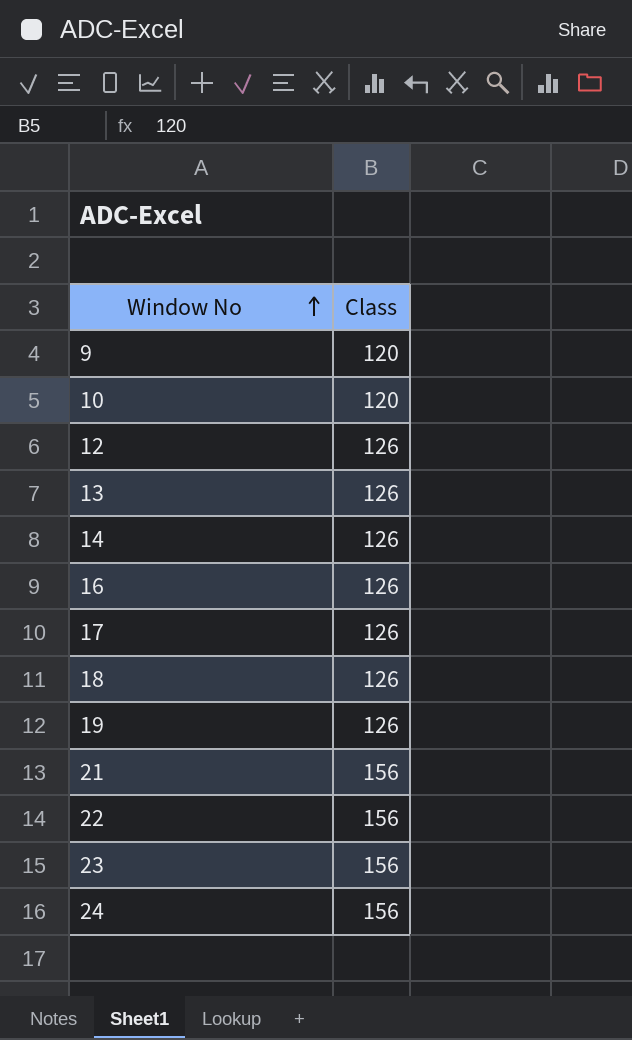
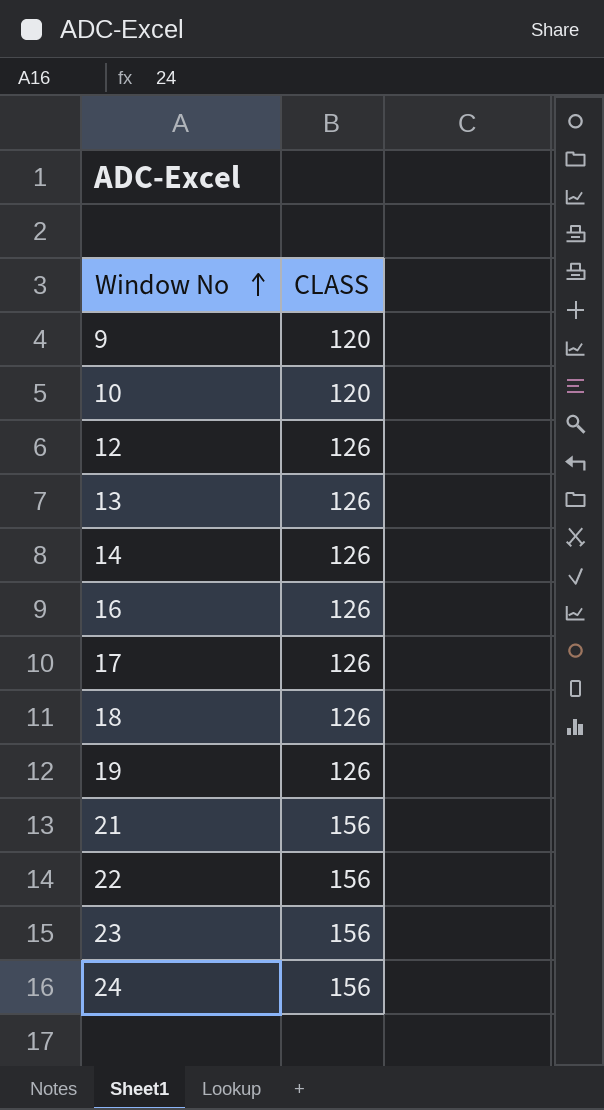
column name: Class -> CLASS

